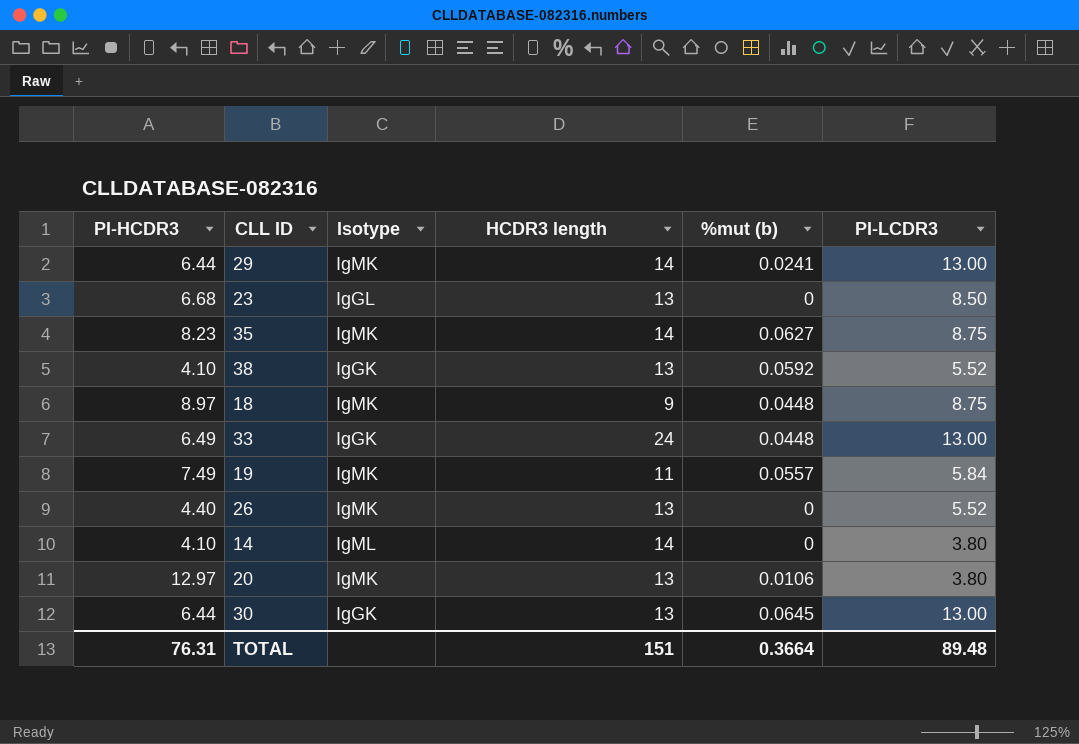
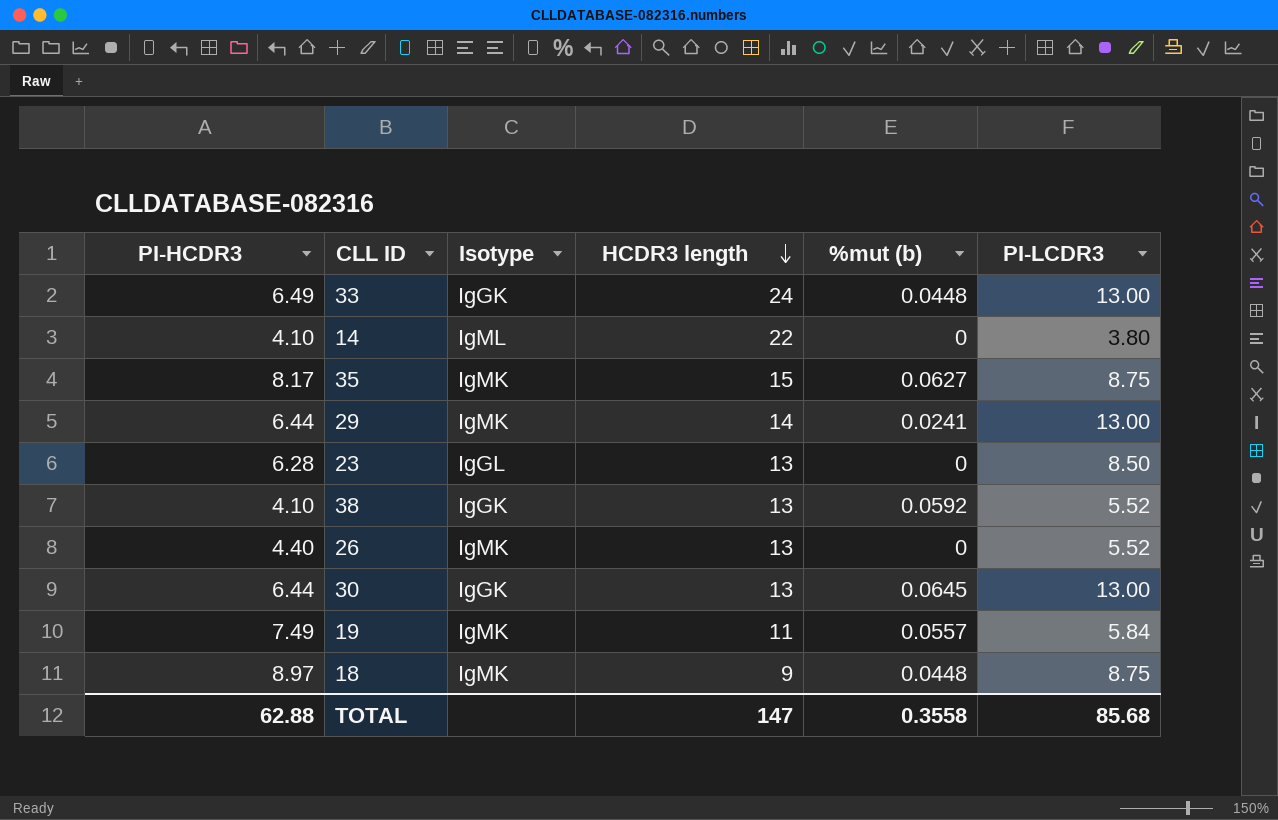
row order: none -> HCDR3 length descending
row 20: 12.97 | IgMK | 13 | 0.0106 | 3.80 -> none
14 | HCDR3 length: 14 -> 22
35 | PI-HCDR3: 8.23 -> 8.17
35 | HCDR3 length: 14 -> 15
23 | PI-HCDR3: 6.68 -> 6.28
TOTAL | PI-HCDR3: 76.31 -> 62.88
TOTAL | HCDR3 length: 151 -> 147
TOTAL | %mut (b): 0.3664 -> 0.3558
TOTAL | PI-LCDR3: 89.48 -> 85.68

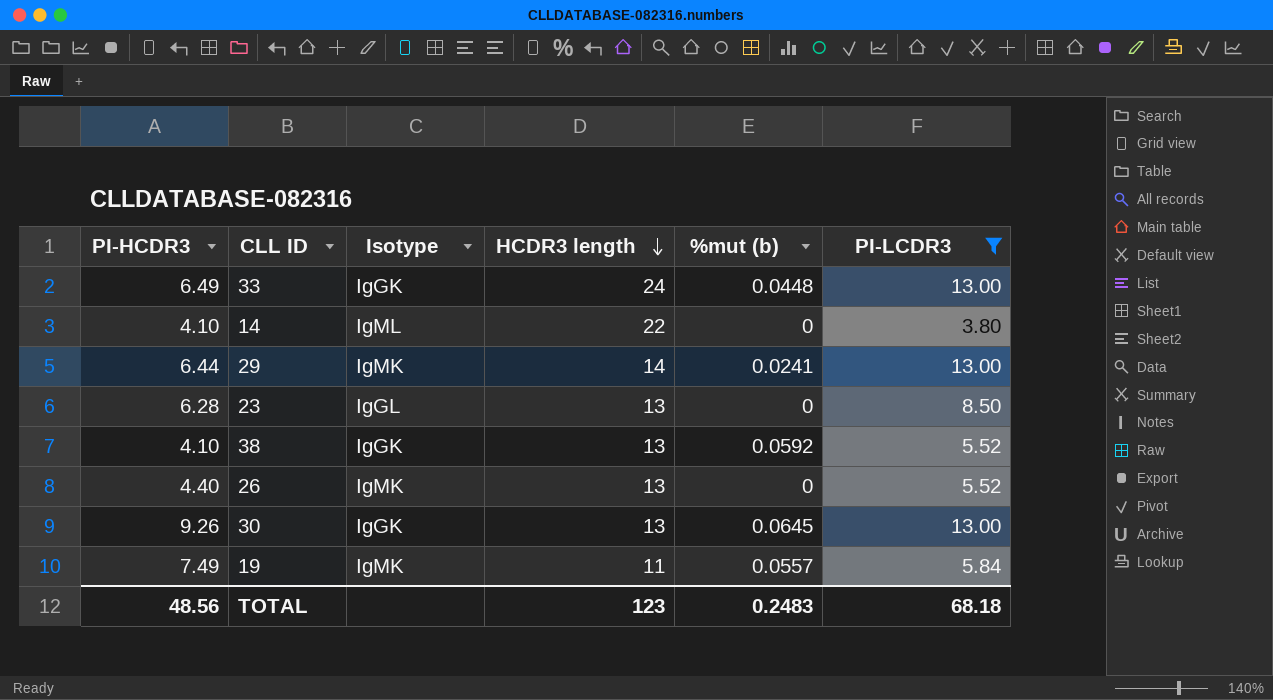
filter: none -> PI-LCDR3 != 8.75
30 | PI-HCDR3: 6.44 -> 9.26
TOTAL | PI-HCDR3: 62.88 -> 48.56
TOTAL | HCDR3 length: 147 -> 123
TOTAL | %mut (b): 0.3558 -> 0.2483
TOTAL | PI-LCDR3: 85.68 -> 68.18

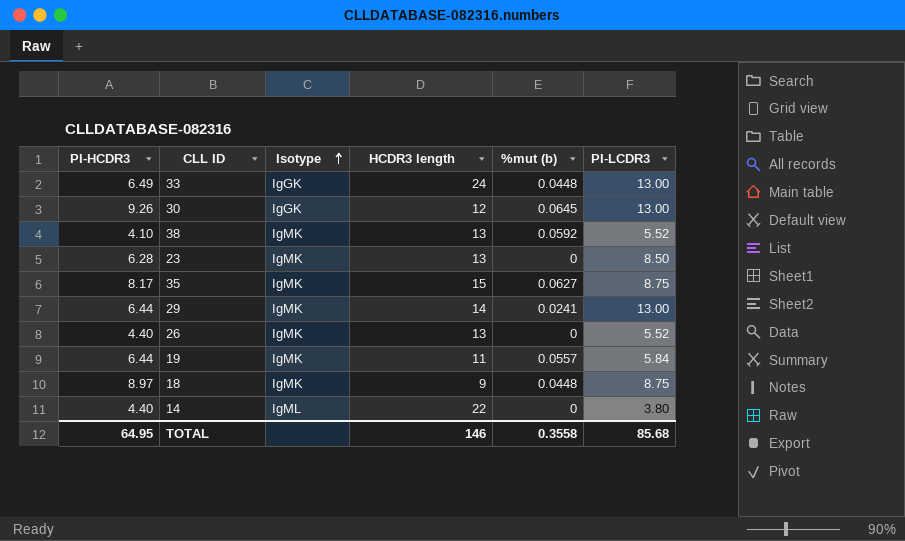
filter: PI-LCDR3 != 8.75 -> none
row order: HCDR3 length descending -> Isotype ascending
30 | HCDR3 length: 13 -> 12
38 | Isotype: IgGK -> IgMK
23 | Isotype: IgGL -> IgMK
19 | PI-HCDR3: 7.49 -> 6.44
14 | PI-HCDR3: 4.10 -> 4.40
TOTAL | PI-HCDR3: 48.56 -> 64.95
TOTAL | HCDR3 length: 123 -> 146
TOTAL | %mut (b): 0.2483 -> 0.3558
TOTAL | PI-LCDR3: 68.18 -> 85.68

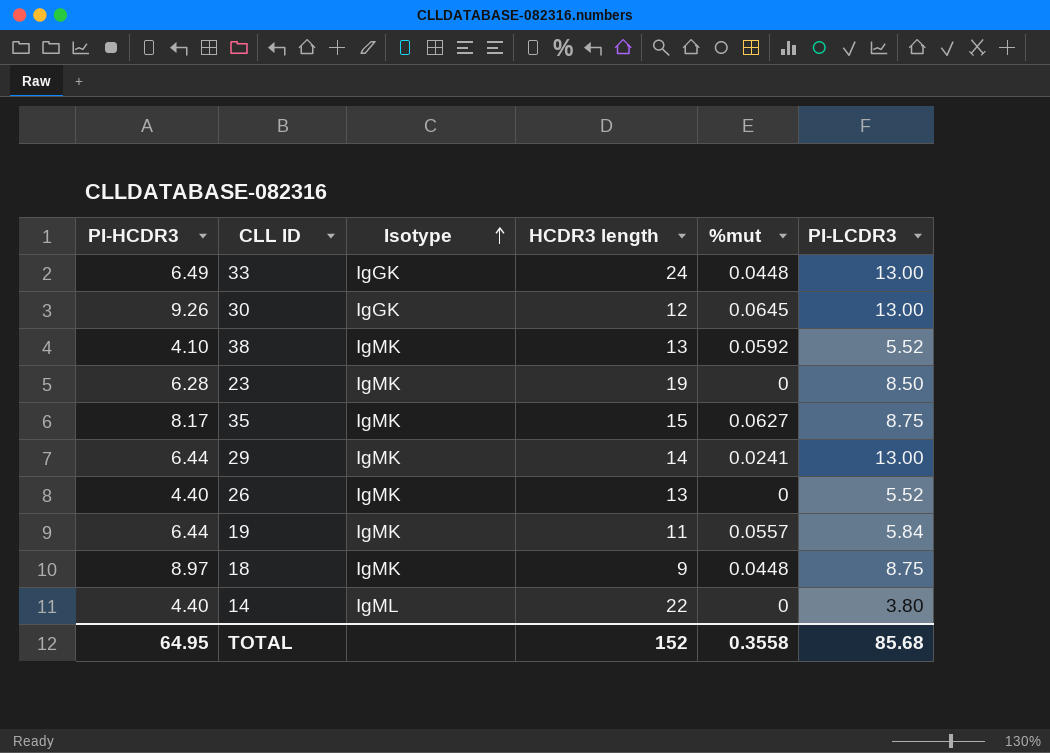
column name: %mut (b) -> %mut
23 | HCDR3 length: 13 -> 19
TOTAL | HCDR3 length: 146 -> 152

